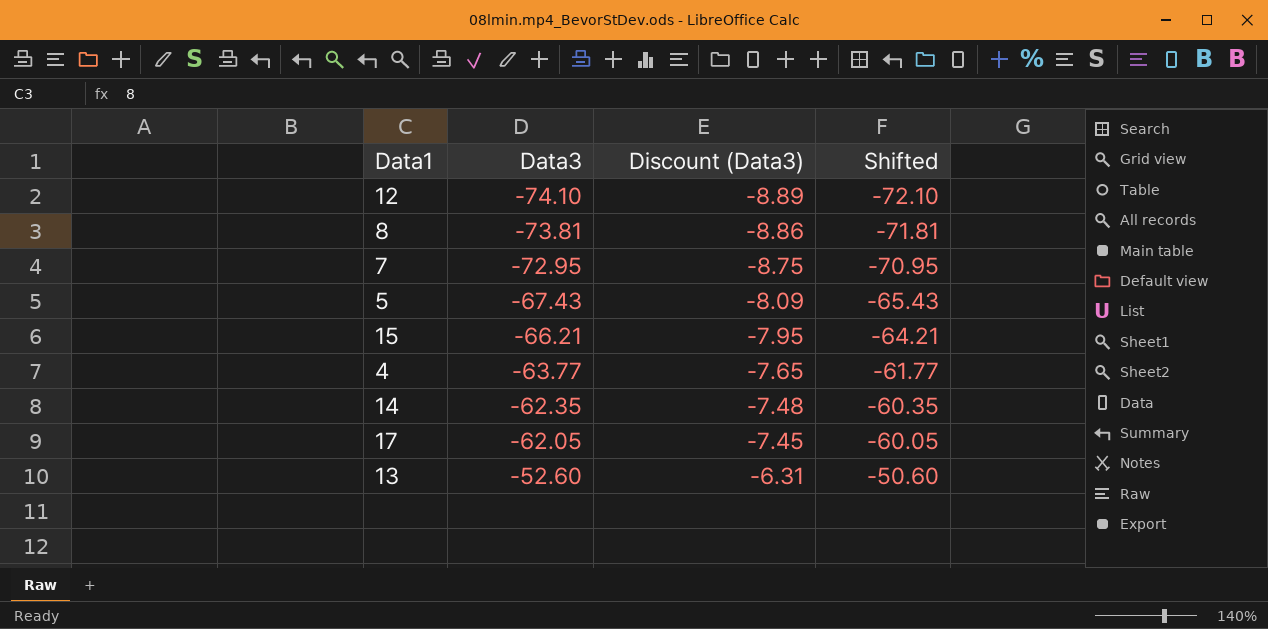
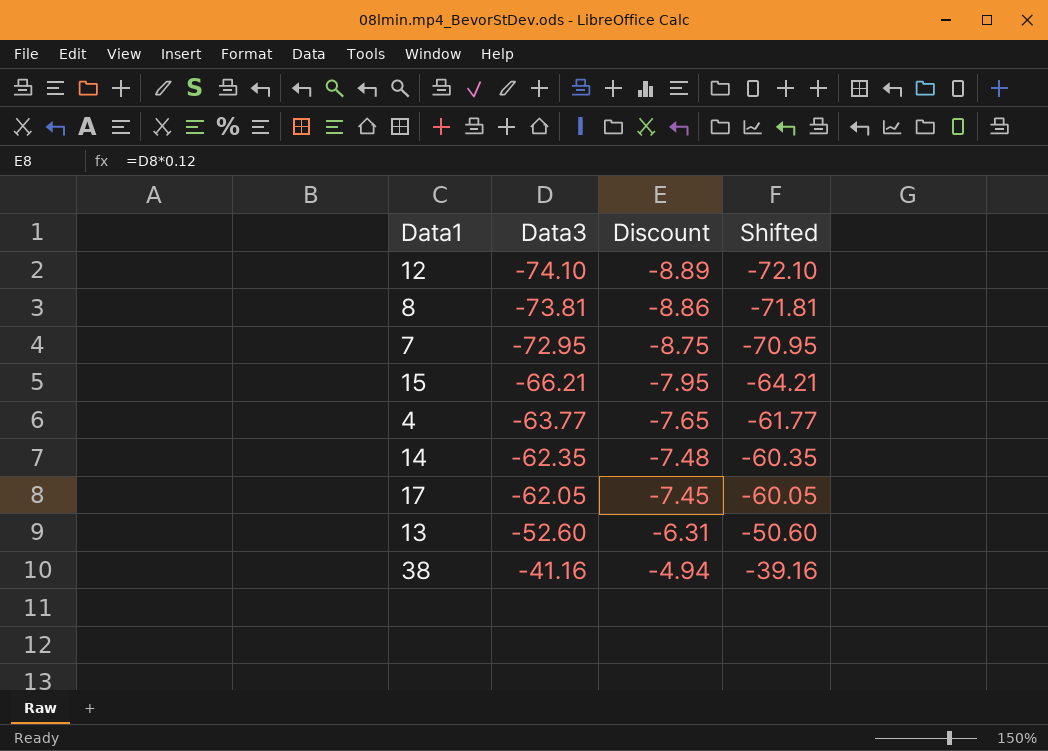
column name: Discount (Data3) -> Discount
row 5: -67.43 | -8.09 | -65.43 -> none
row 38: none -> -41.16 | -4.94 | -39.16

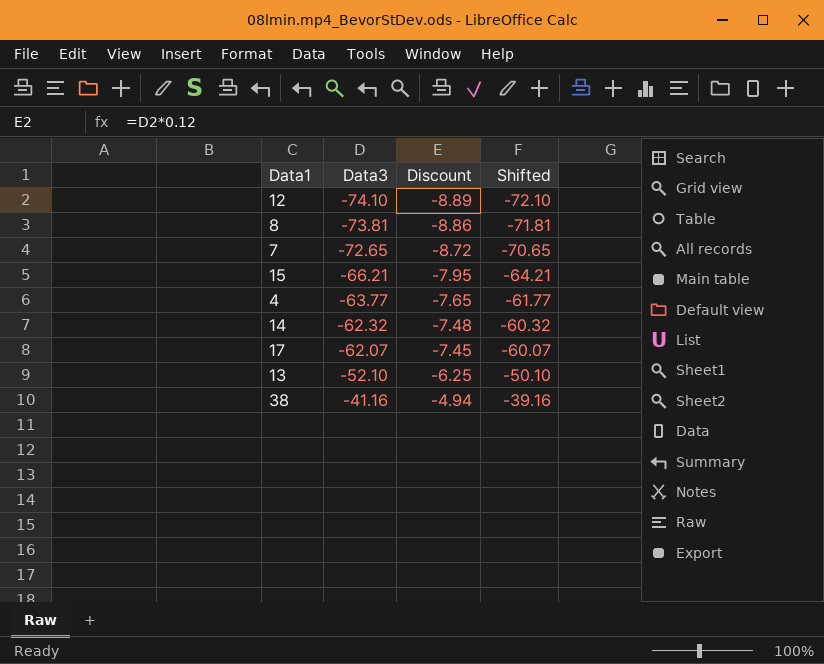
7 | Data3: -72.95 -> -72.65
7 | Discount: -8.75 -> -8.72
7 | Shifted: -70.95 -> -70.65
14 | Data3: -62.35 -> -62.32
14 | Shifted: -60.35 -> -60.32
17 | Data3: -62.05 -> -62.07
17 | Shifted: -60.05 -> -60.07
13 | Data3: -52.60 -> -52.10
13 | Discount: -6.31 -> -6.25
13 | Shifted: -50.60 -> -50.10

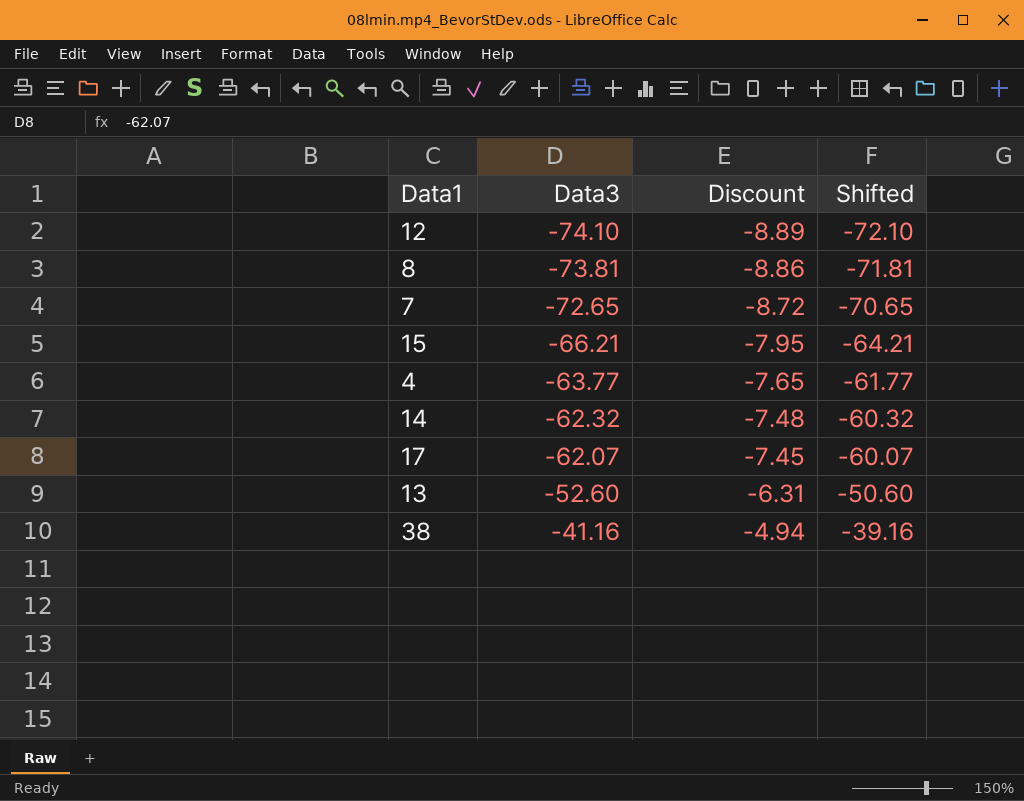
13 | Data3: -52.10 -> -52.60
13 | Discount: -6.25 -> -6.31
13 | Shifted: -50.10 -> -50.60

